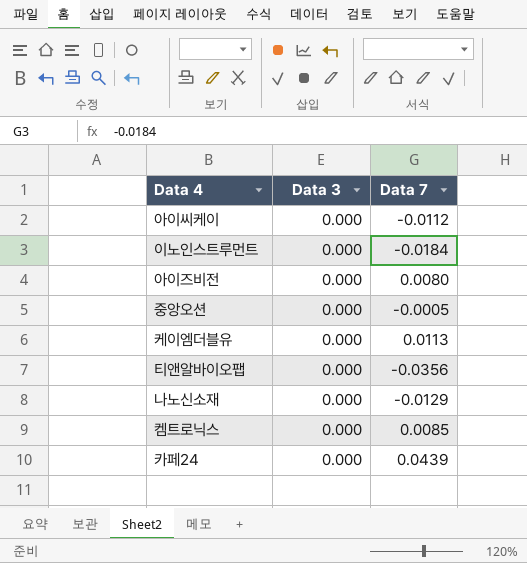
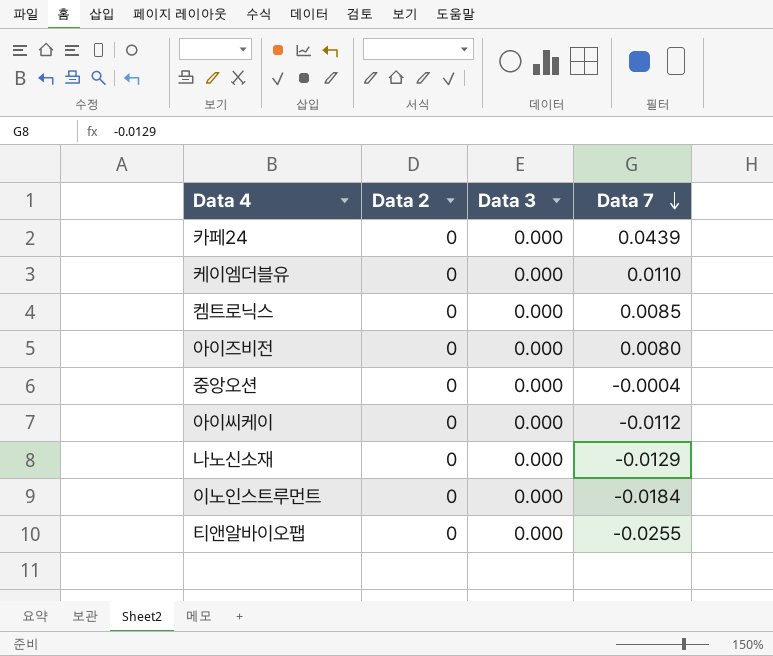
row order: none -> Data 7 descending
column Data 2 | position: none -> 2
케이엠더블유 | Data 7: 0.0113 -> 0.0110
중앙오션 | Data 7: -0.0005 -> -0.0004
티앤알바이오팹 | Data 7: -0.0356 -> -0.0255

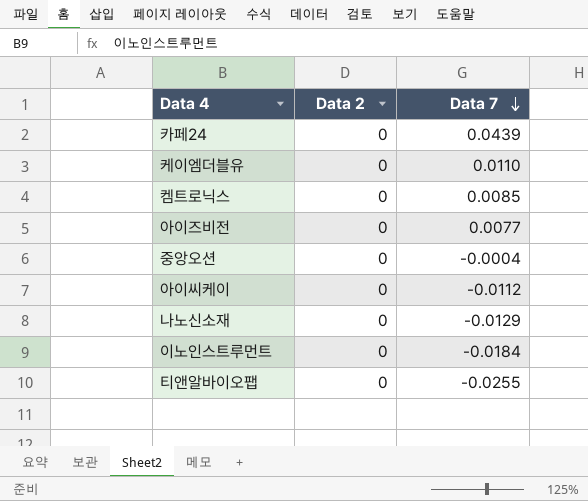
column Data 3 | position: 3 -> none
아이즈비전 | Data 7: 0.0080 -> 0.0077

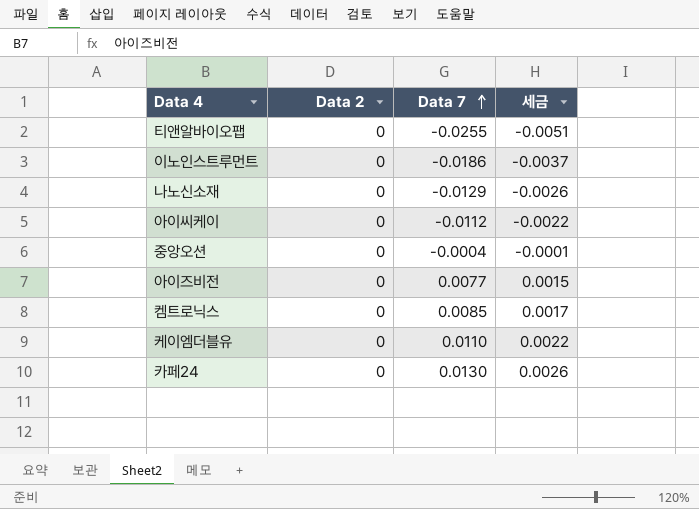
row order: Data 7 descending -> Data 7 ascending
column 세금 | formula: none -> [Data 7] * 0.2
이노인스트루먼트 | Data 7: -0.0184 -> -0.0186
카페24 | Data 7: 0.0439 -> 0.0130

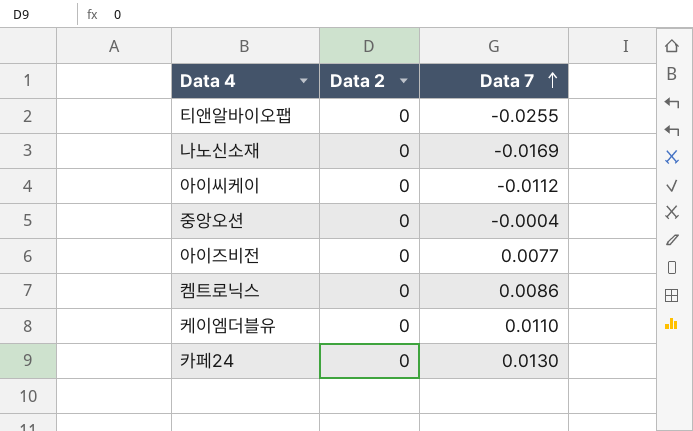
column 세금 | formula: [Data 7] * 0.2 -> none
row 이노인스트루먼트: 0 | -0.0186 | -0.0037 -> none
나노신소재 | Data 7: -0.0129 -> -0.0169
켐트로닉스 | Data 7: 0.0085 -> 0.0086

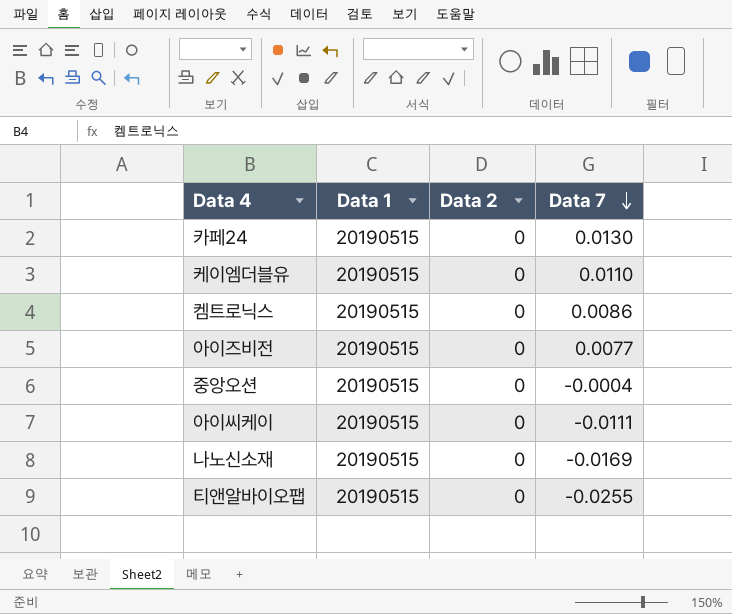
row order: Data 7 ascending -> Data 7 descending
column Data 1 | position: none -> 2
아이씨케이 | Data 7: -0.0112 -> -0.0111

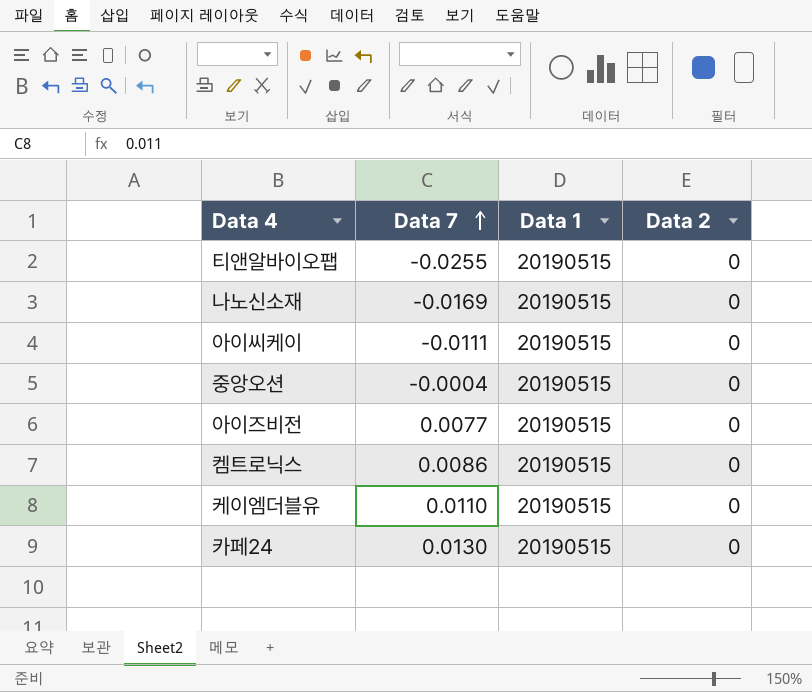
row order: Data 7 descending -> Data 7 ascending
column Data 7 | position: 4 -> 2

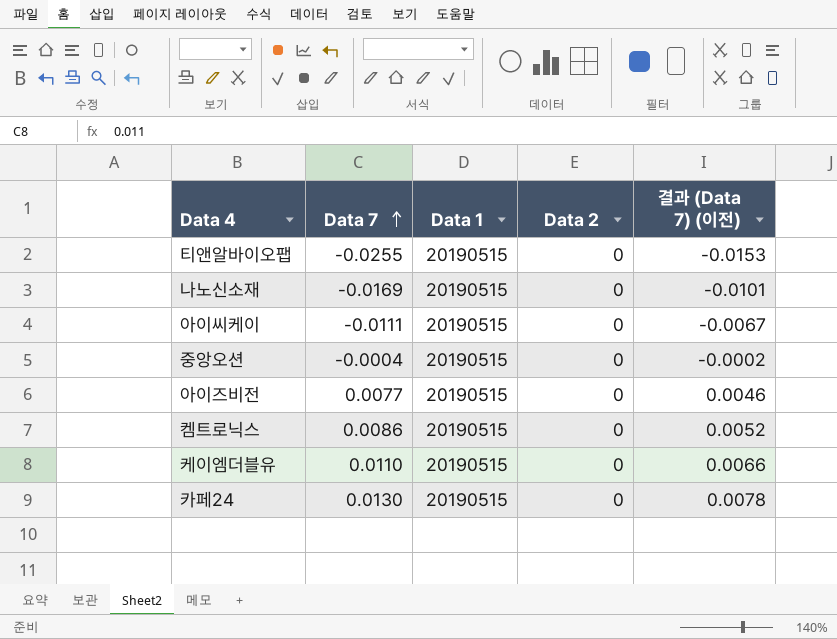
column 결과 (Data 7) (이전) | formula: none -> [Data 7] * 0.6

